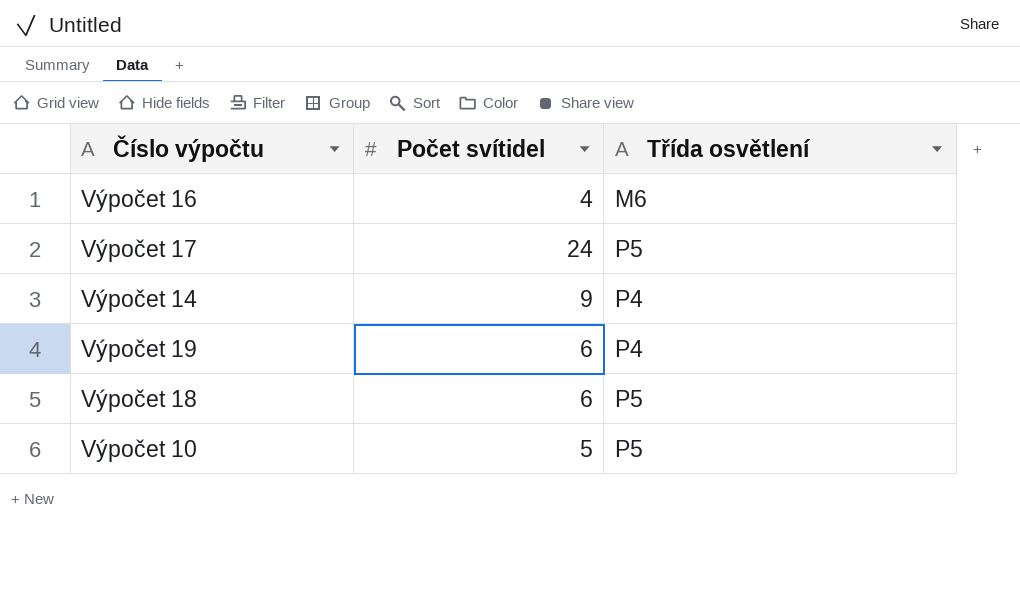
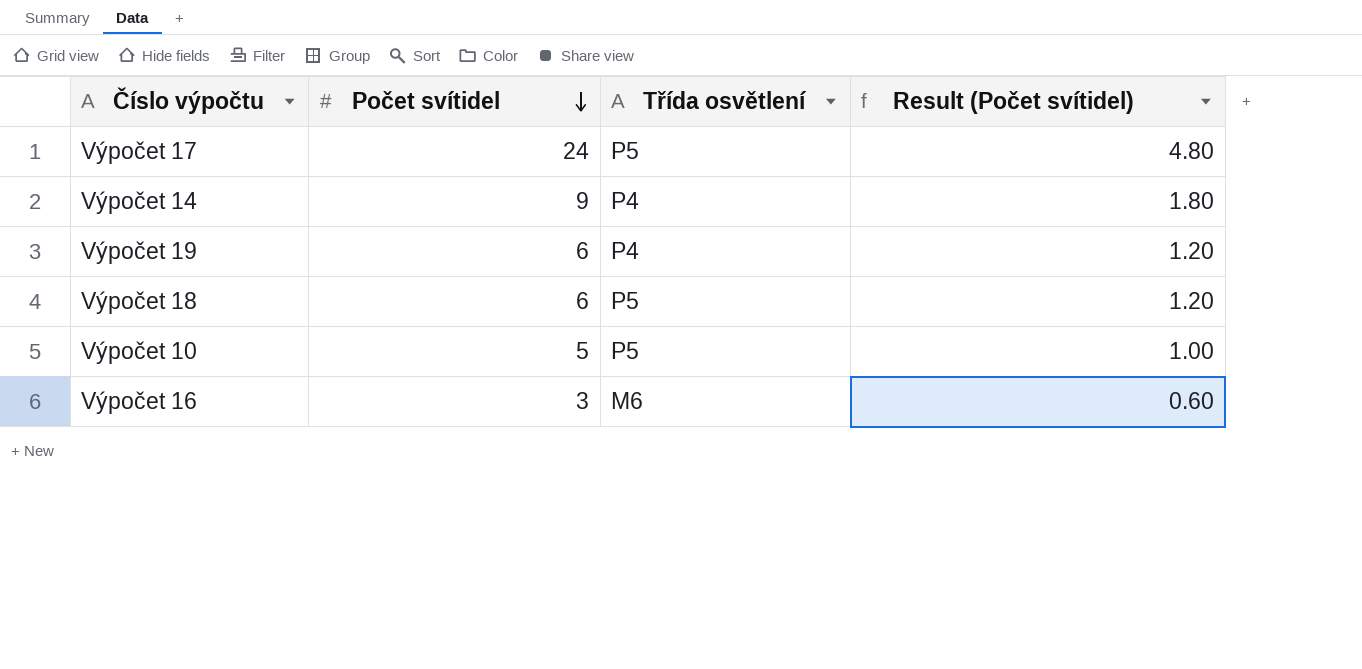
row order: none -> Počet svítidel descending
column Result (Počet svítidel) | formula: none -> [Počet svítidel] * 0.2
Výpočet 16 | Počet svítidel: 4 -> 3

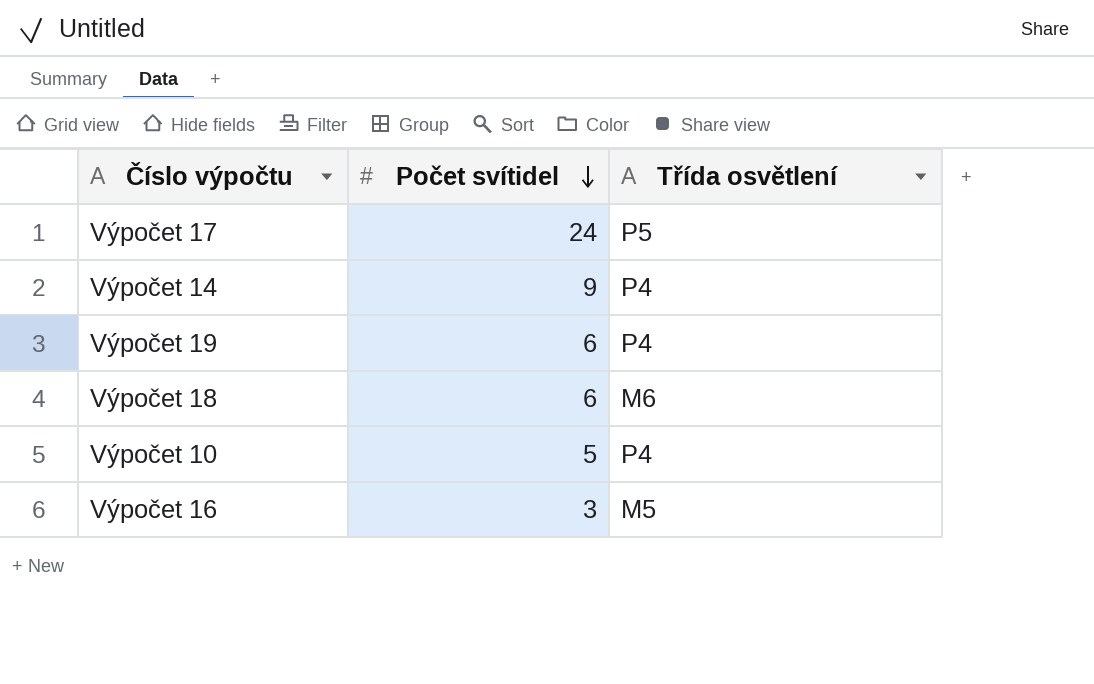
column Result (Počet svítidel) | formula: [Počet svítidel] * 0.2 -> none
Výpočet 18 | Třída osvětlení: P5 -> M6
Výpočet 10 | Třída osvětlení: P5 -> P4
Výpočet 16 | Třída osvětlení: M6 -> M5

